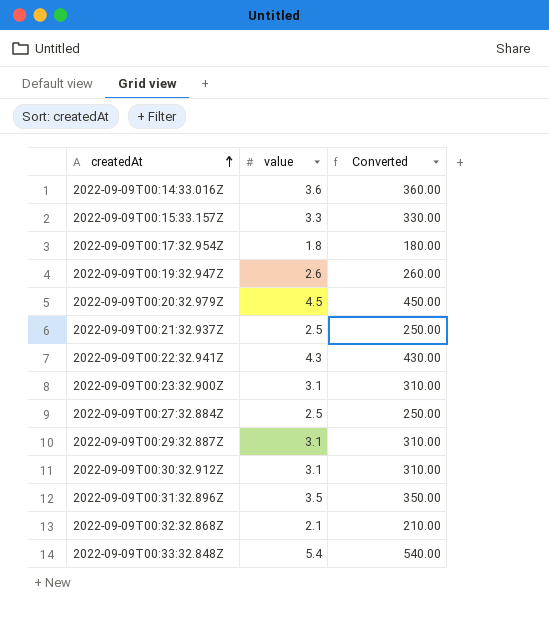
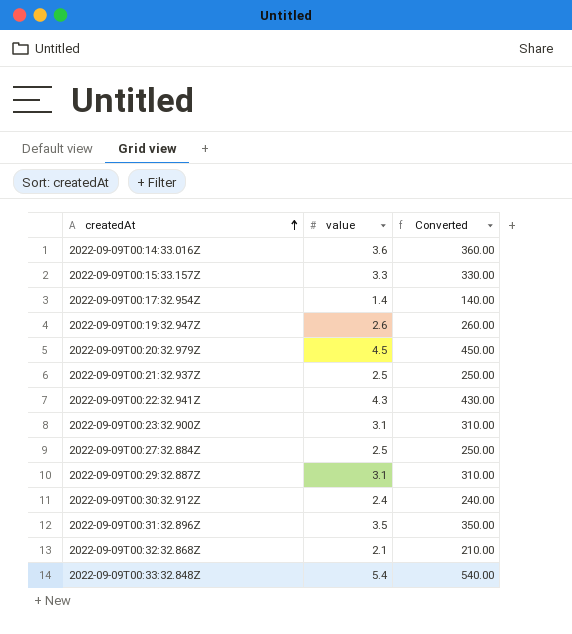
2022-09-09T00:17:32.954Z | value: 1.8 -> 1.4
2022-09-09T00:17:32.954Z | Converted: 180.00 -> 140.00
2022-09-09T00:30:32.912Z | value: 3.1 -> 2.4
2022-09-09T00:30:32.912Z | Converted: 310.00 -> 240.00

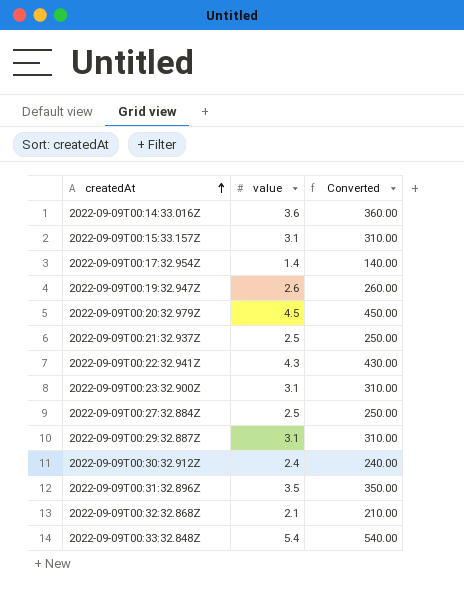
2022-09-09T00:15:33.157Z | value: 3.3 -> 3.1
2022-09-09T00:15:33.157Z | Converted: 330.00 -> 310.00

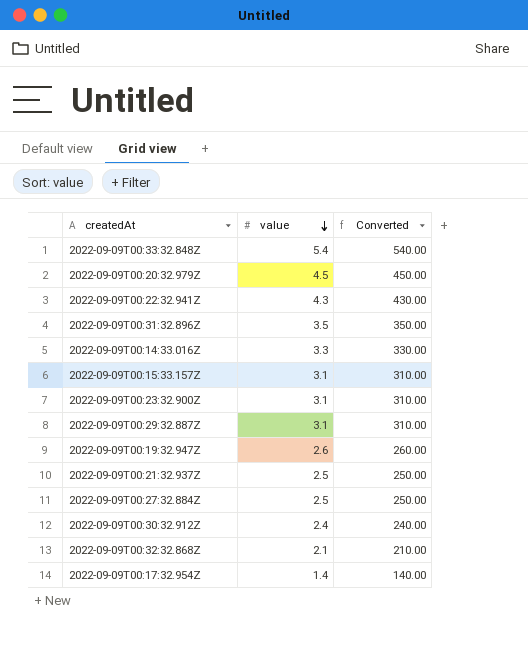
row order: createdAt ascending -> value descending
2022-09-09T00:14:33.016Z | value: 3.6 -> 3.3
2022-09-09T00:14:33.016Z | Converted: 360.00 -> 330.00

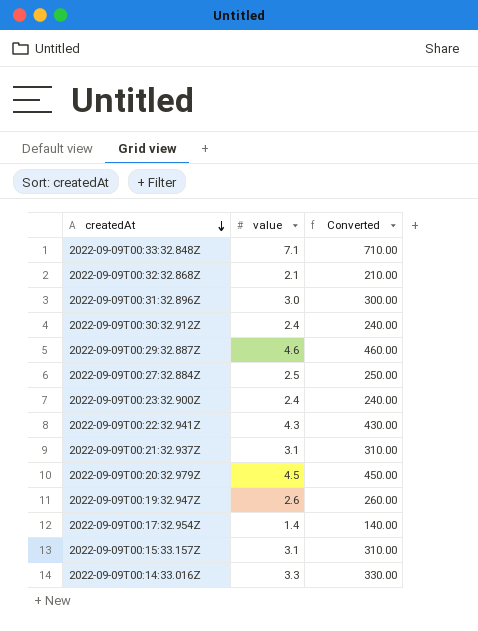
row order: value descending -> createdAt descending
2022-09-09T00:33:32.848Z | value: 5.4 -> 7.1
2022-09-09T00:33:32.848Z | Converted: 540.00 -> 710.00
2022-09-09T00:31:32.896Z | value: 3.5 -> 3.0
2022-09-09T00:31:32.896Z | Converted: 350.00 -> 300.00
2022-09-09T00:29:32.887Z | value: 3.1 -> 4.6
2022-09-09T00:29:32.887Z | Converted: 310.00 -> 460.00
2022-09-09T00:23:32.900Z | value: 3.1 -> 2.4
2022-09-09T00:23:32.900Z | Converted: 310.00 -> 240.00
2022-09-09T00:21:32.937Z | value: 2.5 -> 3.1
2022-09-09T00:21:32.937Z | Converted: 250.00 -> 310.00

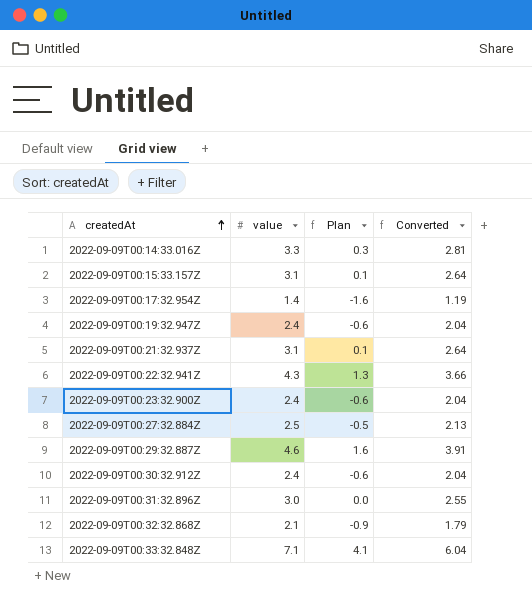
row order: createdAt descending -> createdAt ascending
column Plan | formula: none -> [value] - 3
column Converted | formula: [value] * 100 -> [value] * 0.85
row 2022-09-09T00:20:32.979Z: 4.5 | 450.00 -> none
2022-09-09T00:19:32.947Z | value: 2.6 -> 2.4

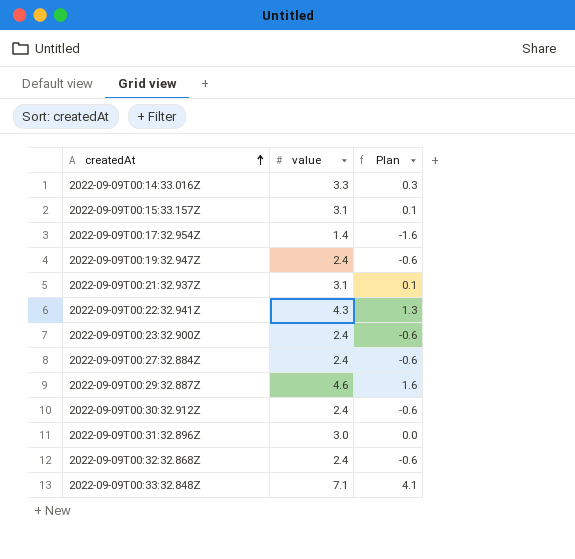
column Converted | formula: [value] * 0.85 -> none
2022-09-09T00:27:32.884Z | value: 2.5 -> 2.4
2022-09-09T00:27:32.884Z | Plan: -0.5 -> -0.6
2022-09-09T00:32:32.868Z | value: 2.1 -> 2.4
2022-09-09T00:32:32.868Z | Plan: -0.9 -> -0.6

